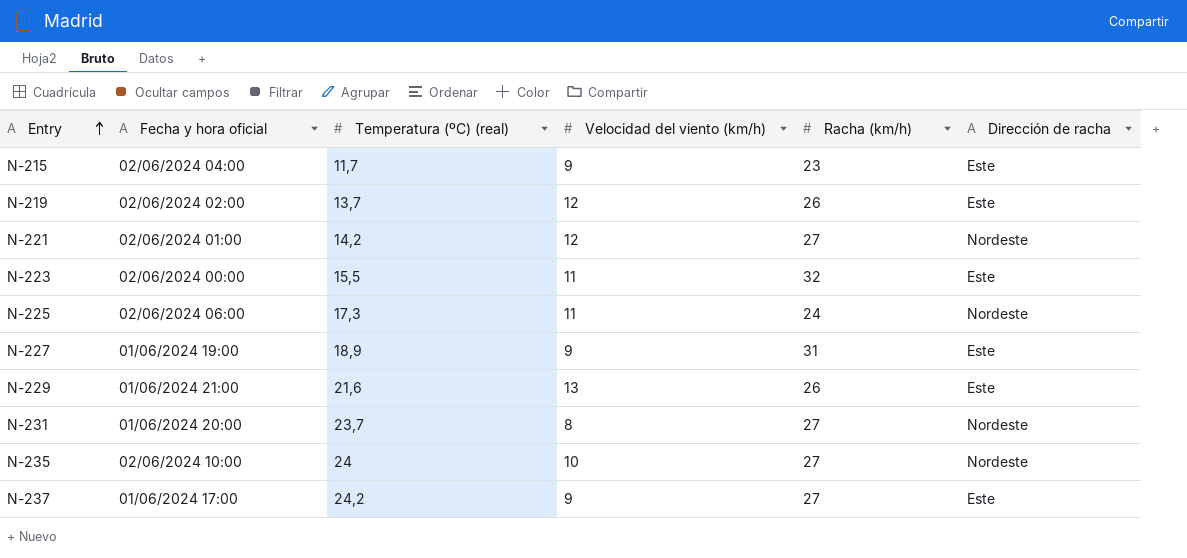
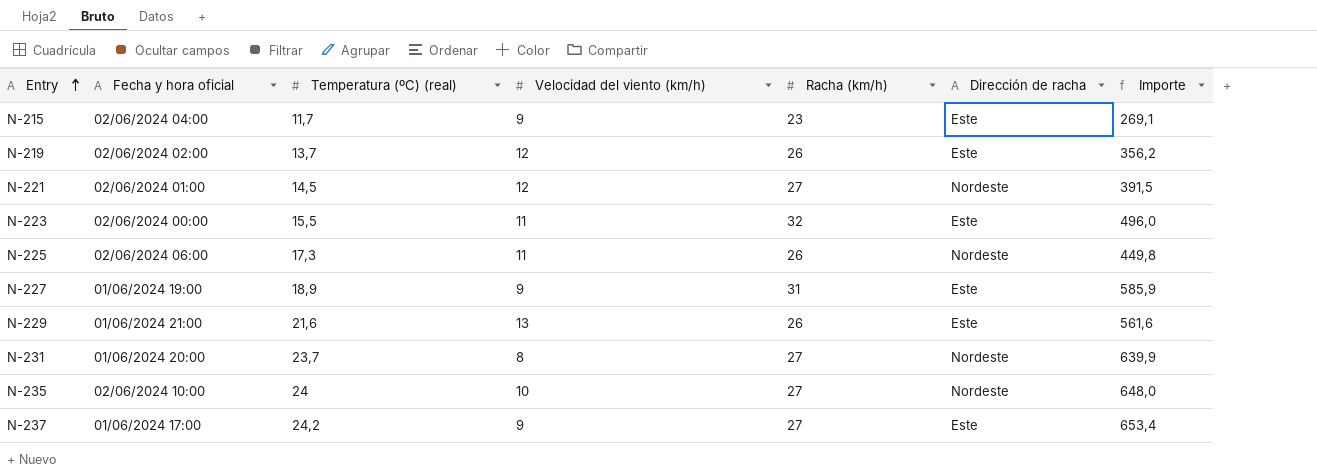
column Importe | formula: none -> [Temperatura (ºC) (real)] * [Racha (km/h)]
N-221 | Temperatura (ºC) (real): 14,2 -> 14,5
N-225 | Racha (km/h): 24 -> 26

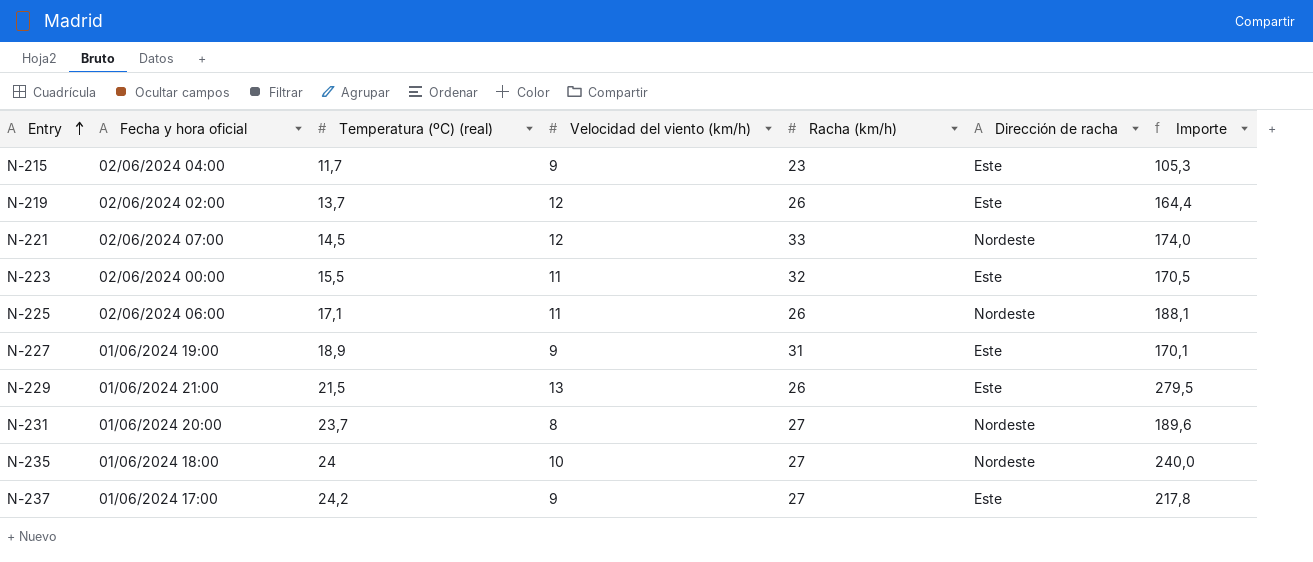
column Importe | formula: [Temperatura (ºC) (real)] * [Racha (km/h)] -> [Temperatura (ºC) (real)] * [Velocidad del viento (km/h)]
N-221 | Fecha y hora oficial: 02/06/2024 01:00 -> 02/06/2024 07:00
N-221 | Racha (km/h): 27 -> 33
N-225 | Temperatura (ºC) (real): 17,3 -> 17,1
N-229 | Temperatura (ºC) (real): 21,6 -> 21,5
N-235 | Fecha y hora oficial: 02/06/2024 10:00 -> 01/06/2024 18:00

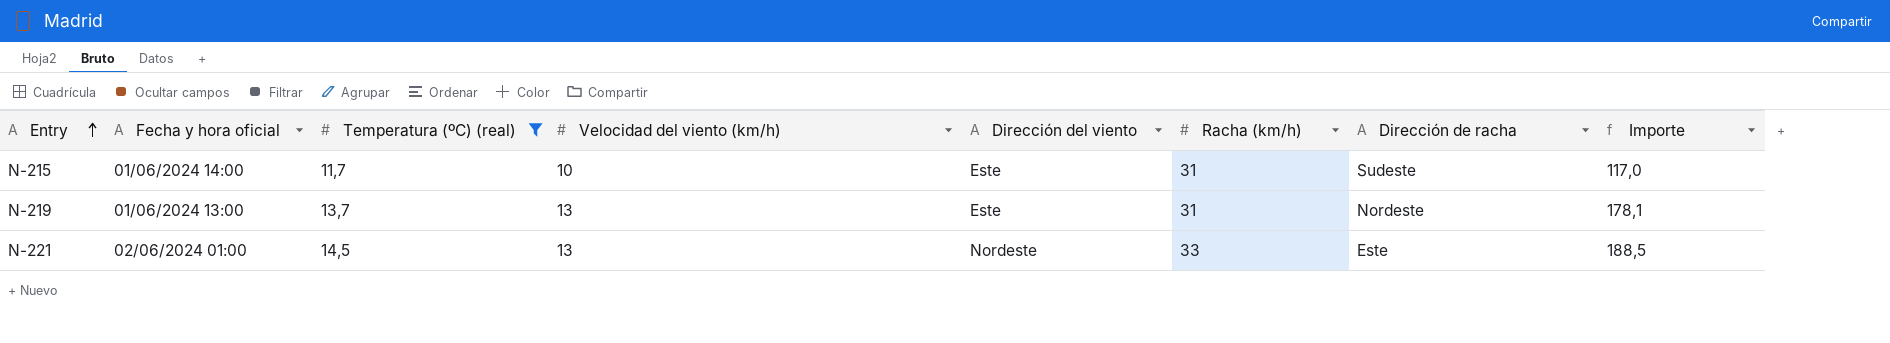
filter: none -> Temperatura (ºC) (real) <= 14,5
column Dirección del viento | position: none -> 5
N-215 | Fecha y hora oficial: 02/06/2024 04:00 -> 01/06/2024 14:00
N-215 | Velocidad del viento (km/h): 9 -> 10
N-215 | Racha (km/h): 23 -> 31
N-215 | Dirección de racha: Este -> Sudeste
N-215 | Importe: 105,3 -> 117,0
N-219 | Fecha y hora oficial: 02/06/2024 02:00 -> 01/06/2024 13:00
N-219 | Velocidad del viento (km/h): 12 -> 13
N-219 | Racha (km/h): 26 -> 31
N-219 | Dirección de racha: Este -> Nordeste
N-219 | Importe: 164,4 -> 178,1
N-221 | Fecha y hora oficial: 02/06/2024 07:00 -> 02/06/2024 01:00
N-221 | Velocidad del viento (km/h): 12 -> 13
N-221 | Dirección de racha: Nordeste -> Este
N-221 | Importe: 174,0 -> 188,5

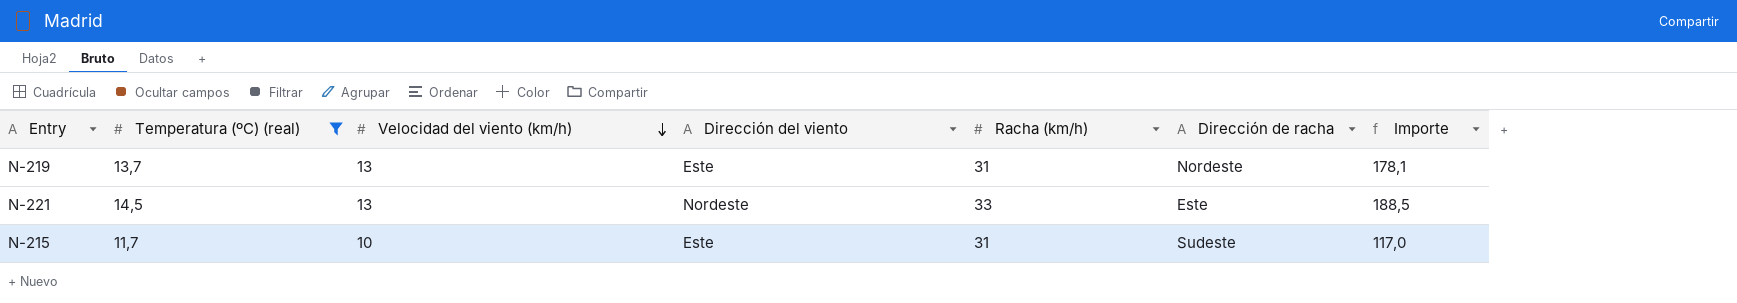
row order: Entry ascending -> Velocidad del viento (km/h) descending
column Fecha y hora oficial | position: 2 -> none

